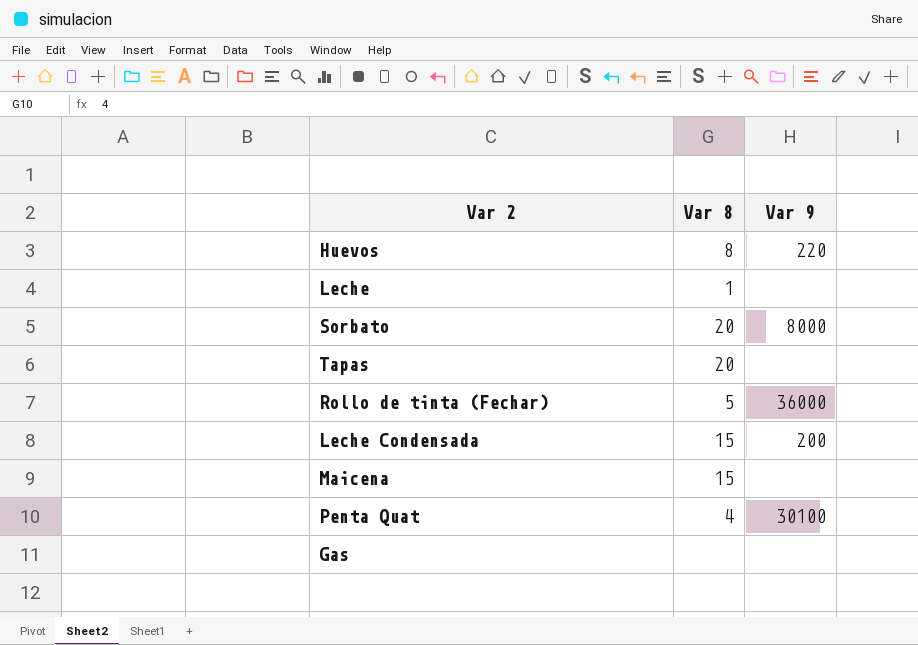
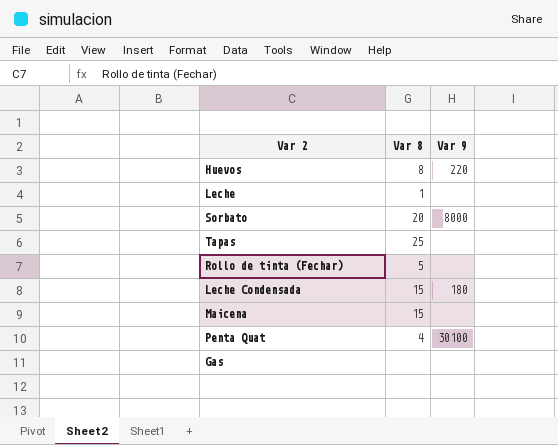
Tapas | Var 8: 20 -> 25
Rollo de tinta (Fechar) | Var 9: 36000 -> none
Leche Condensada | Var 9: 200 -> 180

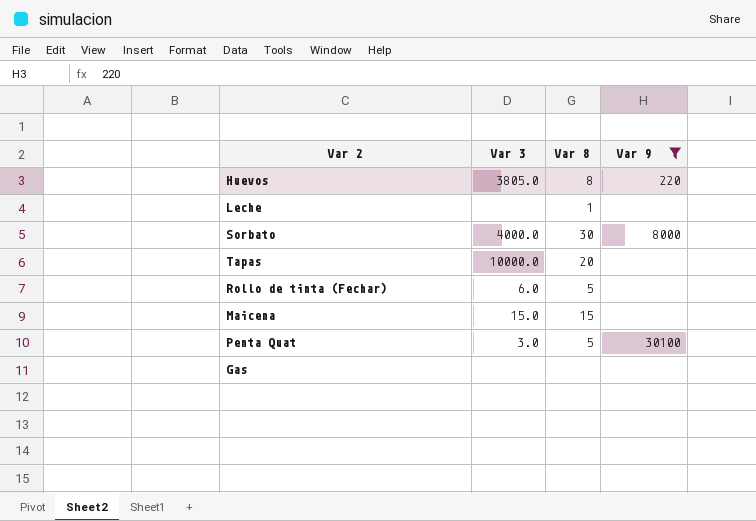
filter: none -> Var 9 != 180
column Var 3 | position: none -> 2
Sorbato | Var 8: 20 -> 30
Tapas | Var 8: 25 -> 20
Penta Quat | Var 8: 4 -> 5

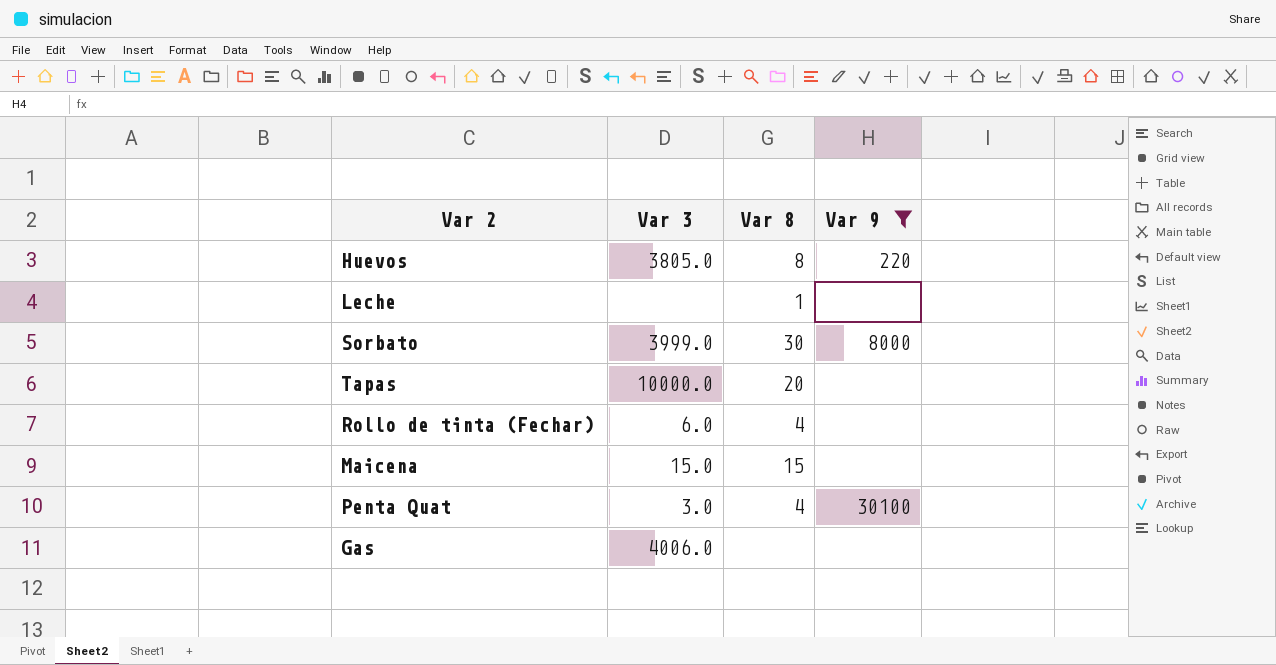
Sorbato | Var 3: 4000.0 -> 3999.0
Rollo de tinta (Fechar) | Var 8: 5 -> 4
Penta Quat | Var 8: 5 -> 4
Gas | Var 3: none -> 4006.0

